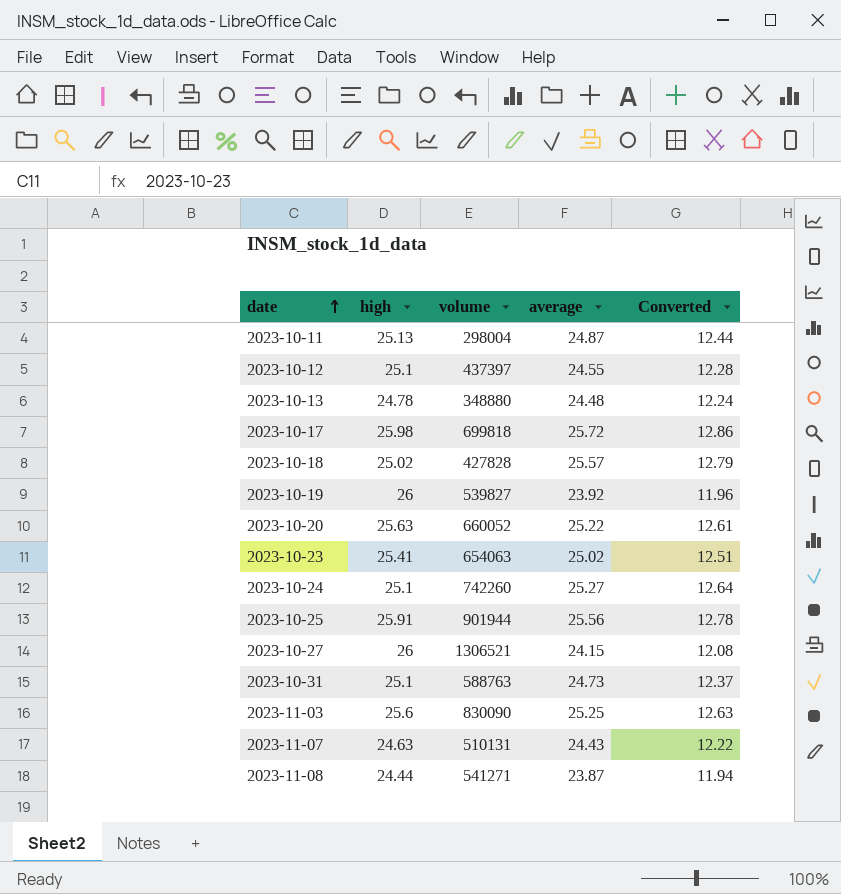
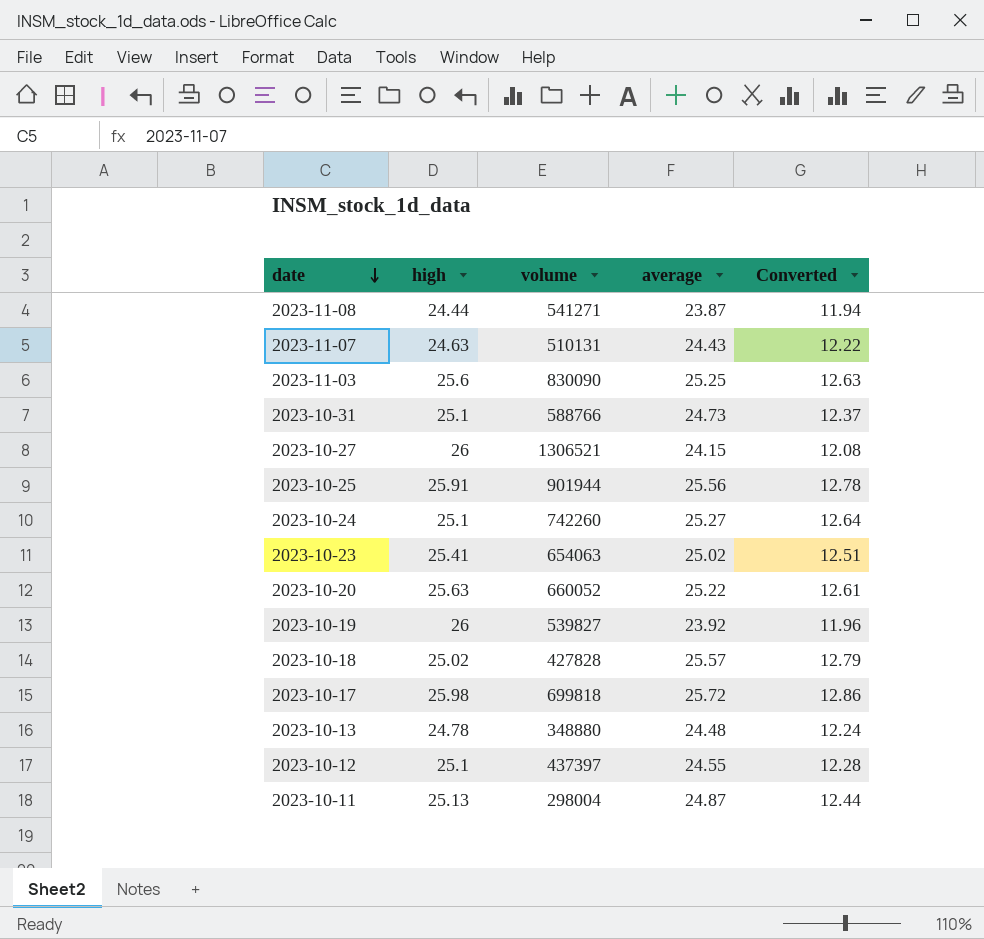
row order: date ascending -> date descending
2023-10-31 | volume: 588763 -> 588766

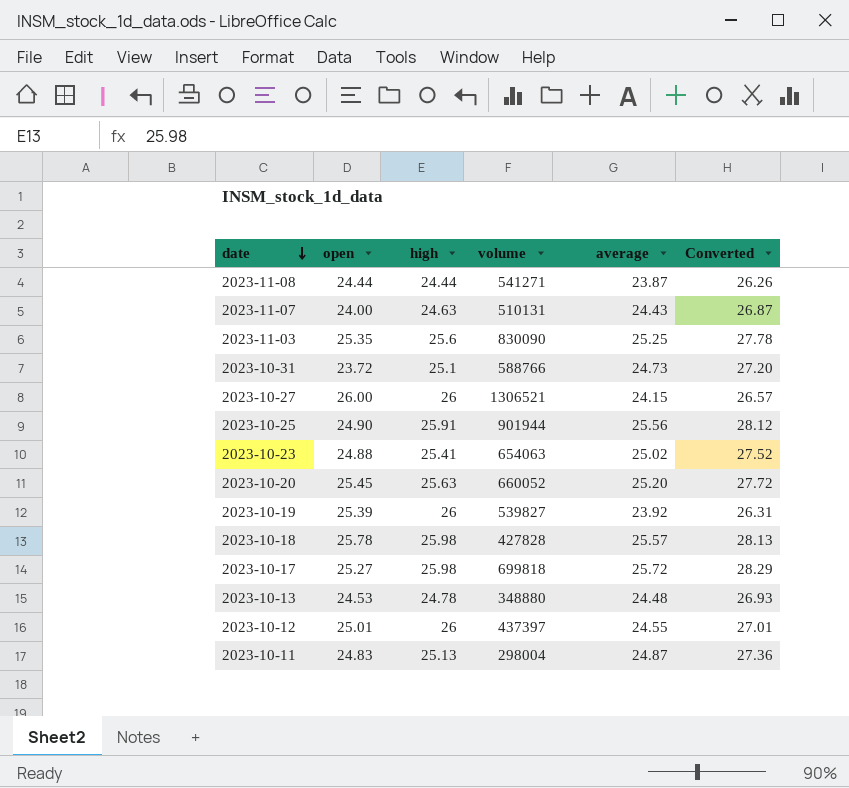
column open | position: none -> 2
column Converted | formula: [average] * 0.5 -> [average] * 1.1
row 2023-10-24: 25.1 | 742260 | 25.27 | 12.64 -> none
2023-10-20 | average: 25.22 -> 25.20
2023-10-18 | high: 25.02 -> 25.98
2023-10-12 | high: 25.1 -> 26

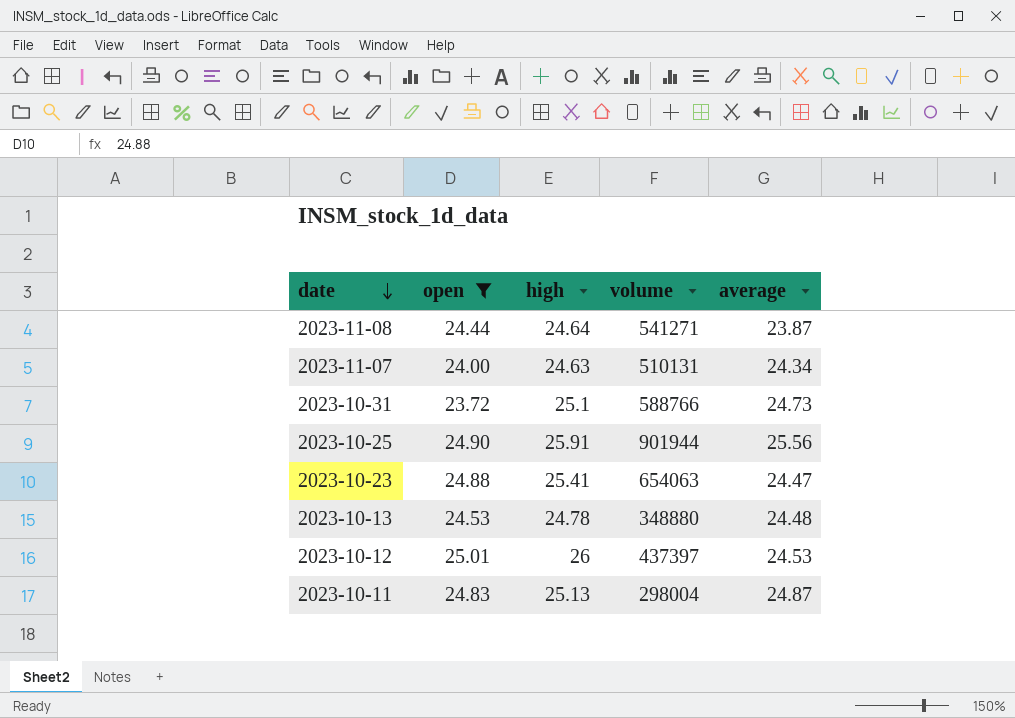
filter: none -> open <= 25.01
column Converted | formula: [average] * 1.1 -> none
2023-11-08 | high: 24.44 -> 24.64
2023-11-07 | average: 24.43 -> 24.34
2023-10-23 | average: 25.02 -> 24.47
2023-10-12 | average: 24.55 -> 24.53

